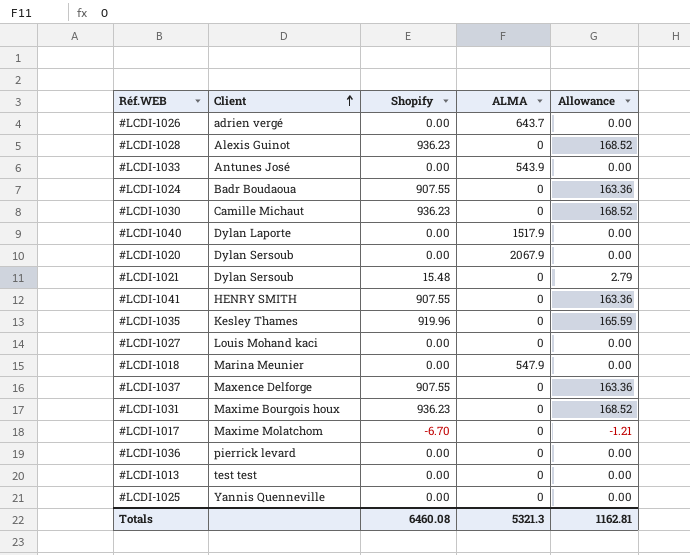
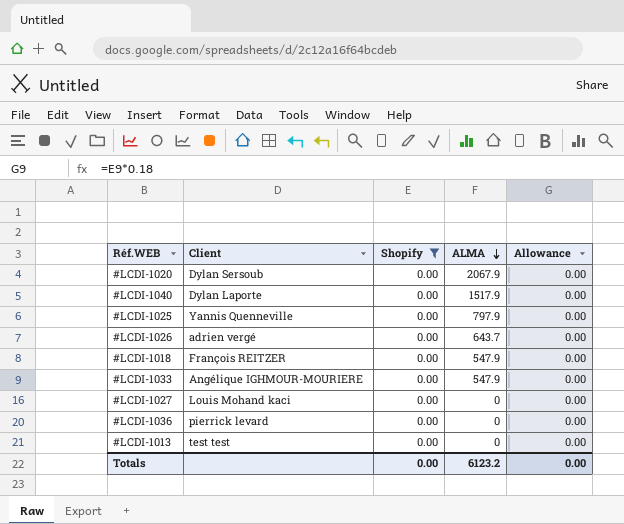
filter: none -> Shopify = 0.00
row order: Client ascending -> ALMA descending
#LCDI-1025 | ALMA: 0 -> 797.9
#LCDI-1018 | Client: Marina Meunier -> François REITZER
#LCDI-1033 | Client: Antunes José -> Angélique IGHMOUR-MOURIERE
#LCDI-1033 | ALMA: 543.9 -> 547.9
Totals | Shopify: 6460.08 -> 0.00
Totals | ALMA: 5321.3 -> 6123.2
Totals | Allowance: 1162.81 -> 0.00

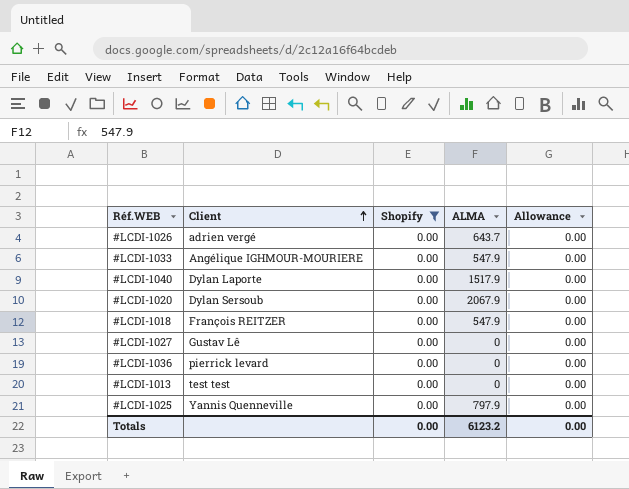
row order: ALMA descending -> Client ascending
#LCDI-1027 | Client: Louis Mohand kaci -> Gustav Lê

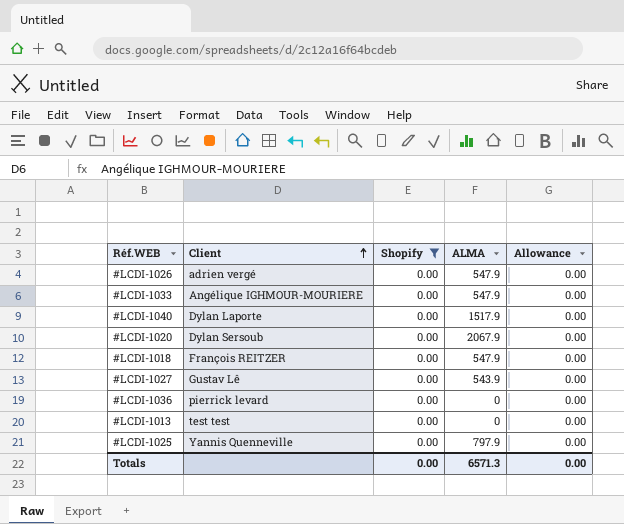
#LCDI-1026 | ALMA: 643.7 -> 547.9
#LCDI-1027 | ALMA: 0 -> 543.9
Totals | ALMA: 6123.2 -> 6571.3

